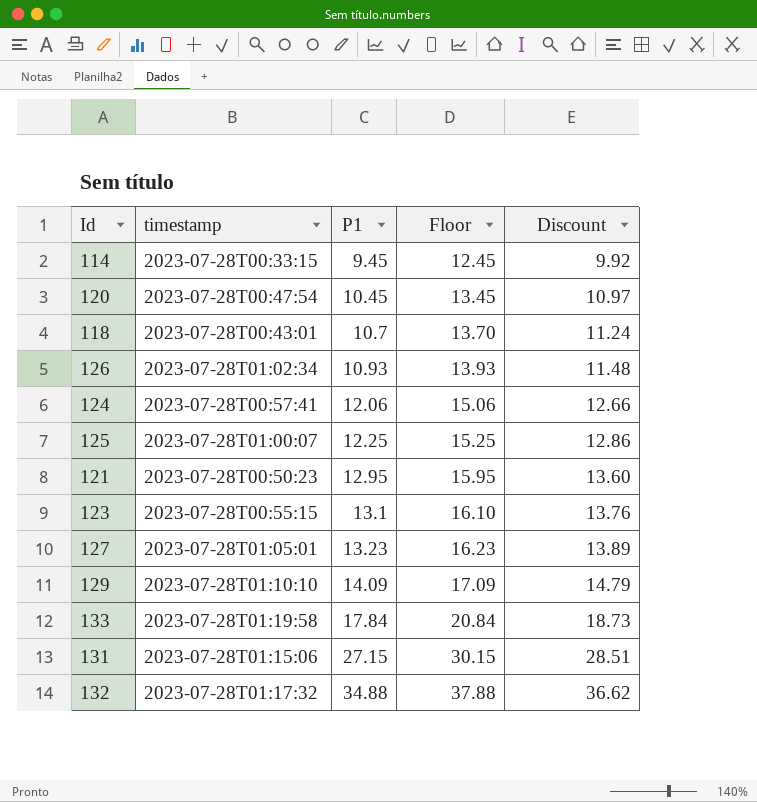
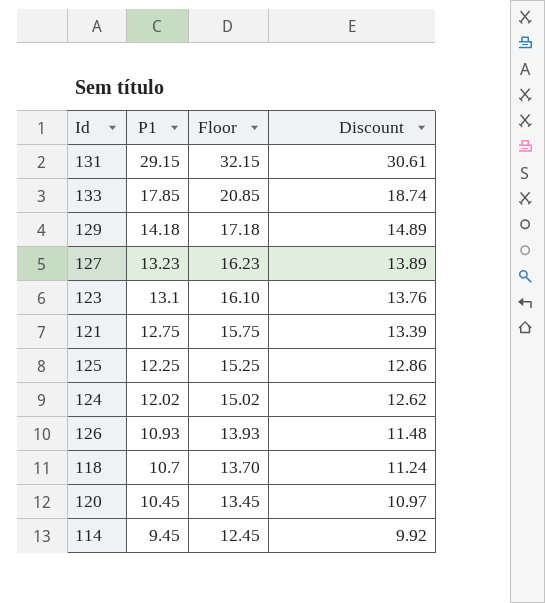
row order: P1 ascending -> P1 descending
column timestamp | position: 2 -> none
row 132: 2023-07-28T01:17:32 | 34.88 | 37.88 | 36.62 -> none
131 | P1: 27.15 -> 29.15
131 | Floor: 30.15 -> 32.15
131 | Discount: 28.51 -> 30.61
133 | P1: 17.84 -> 17.85
133 | Floor: 20.84 -> 20.85
133 | Discount: 18.73 -> 18.74
129 | P1: 14.09 -> 14.18
129 | Floor: 17.09 -> 17.18
129 | Discount: 14.79 -> 14.89
121 | P1: 12.95 -> 12.75
121 | Floor: 15.95 -> 15.75
121 | Discount: 13.60 -> 13.39
124 | P1: 12.06 -> 12.02
124 | Floor: 15.06 -> 15.02
124 | Discount: 12.66 -> 12.62

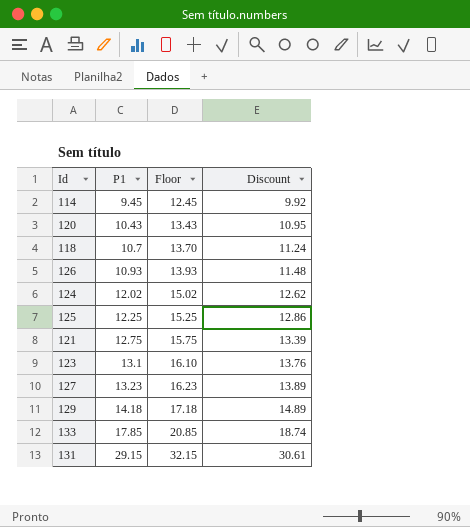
row order: P1 descending -> P1 ascending
120 | P1: 10.45 -> 10.43
120 | Floor: 13.45 -> 13.43
120 | Discount: 10.97 -> 10.95

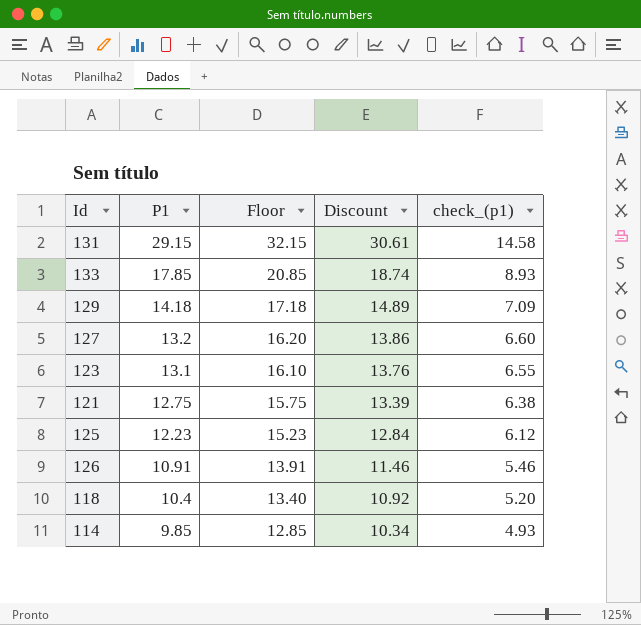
row order: P1 ascending -> P1 descending
column check_(p1) | formula: none -> [P1] * 0.5
row 120: 10.43 | 13.43 | 10.95 -> none
row 124: 12.02 | 15.02 | 12.62 -> none
127 | P1: 13.23 -> 13.2
127 | Floor: 16.23 -> 16.20
127 | Discount: 13.89 -> 13.86
125 | P1: 12.25 -> 12.23
125 | Floor: 15.25 -> 15.23
125 | Discount: 12.86 -> 12.84
126 | P1: 10.93 -> 10.91
126 | Floor: 13.93 -> 13.91
126 | Discount: 11.48 -> 11.46
118 | P1: 10.7 -> 10.4
118 | Floor: 13.70 -> 13.40
118 | Discount: 11.24 -> 10.92
114 | P1: 9.45 -> 9.85
114 | Floor: 12.45 -> 12.85
114 | Discount: 9.92 -> 10.34

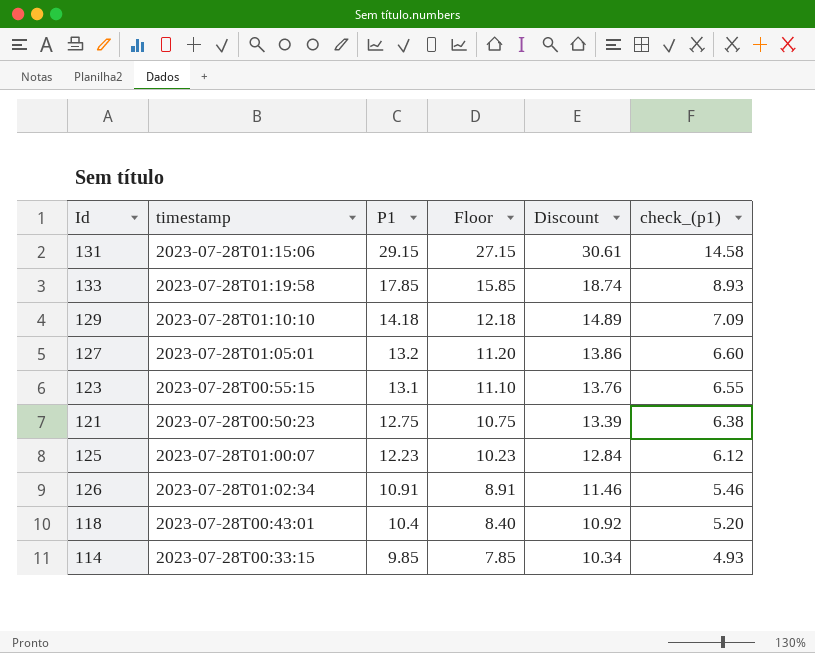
column timestamp | position: none -> 2
column Floor | formula: [P1] + 3 -> [P1] - 2

